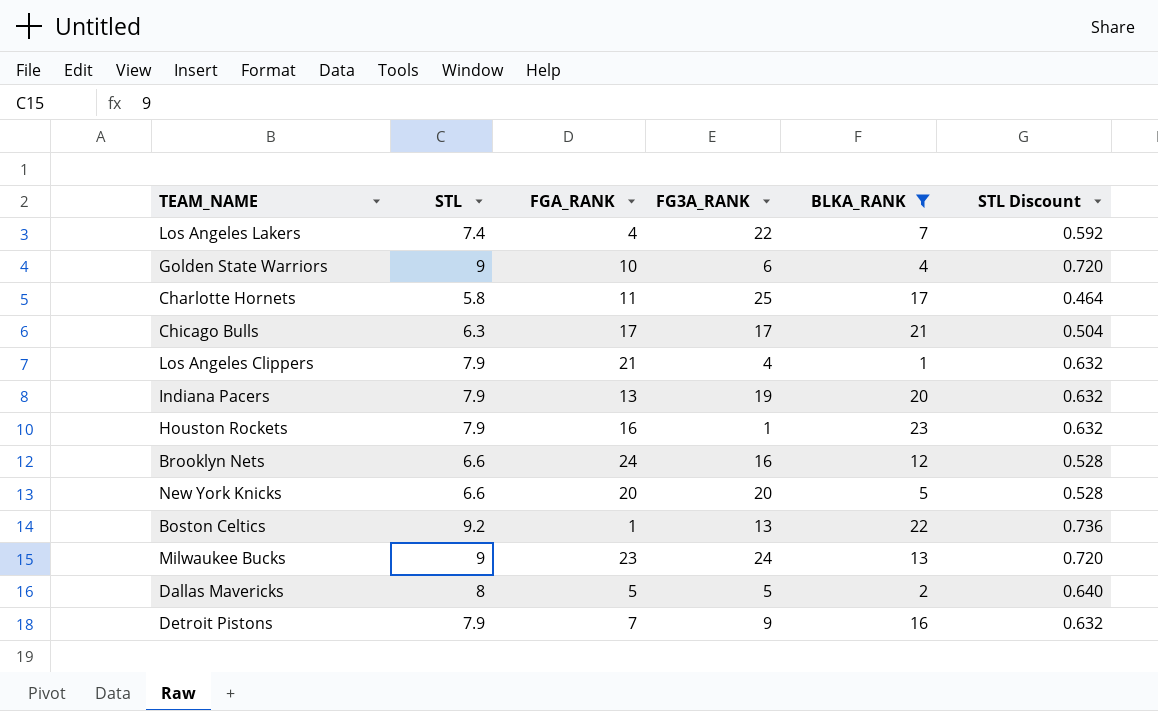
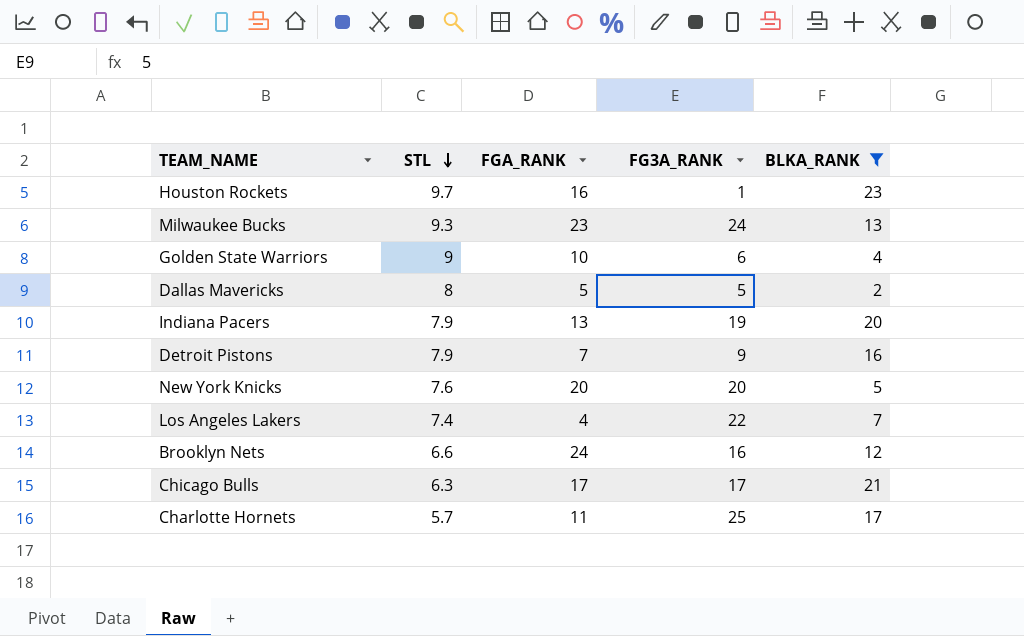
row order: none -> STL descending
column STL Discount | formula: [STL] * 0.08 -> none
row Los Angeles Clippers: 7.9 | 21 | 4 | 1 | 0.632 -> none
row Boston Celtics: 9.2 | 1 | 13 | 22 | 0.736 -> none
Houston Rockets | STL: 7.9 -> 9.7
Milwaukee Bucks | STL: 9 -> 9.3
New York Knicks | STL: 6.6 -> 7.6
Charlotte Hornets | STL: 5.8 -> 5.7

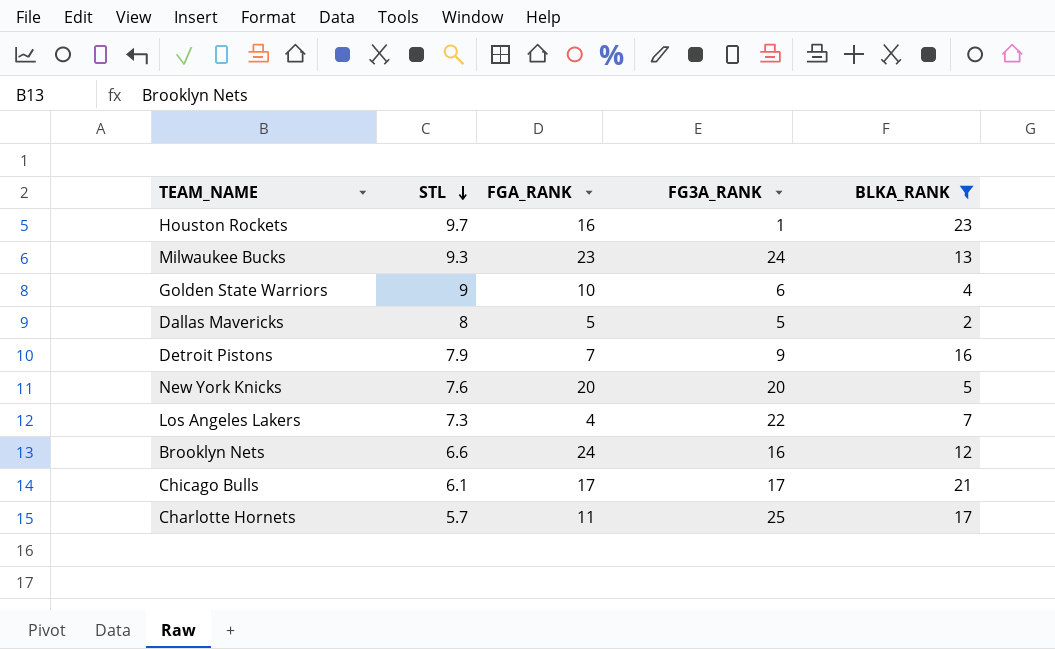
row Indiana Pacers: 7.9 | 13 | 19 | 20 -> none
Los Angeles Lakers | STL: 7.4 -> 7.3
Chicago Bulls | STL: 6.3 -> 6.1

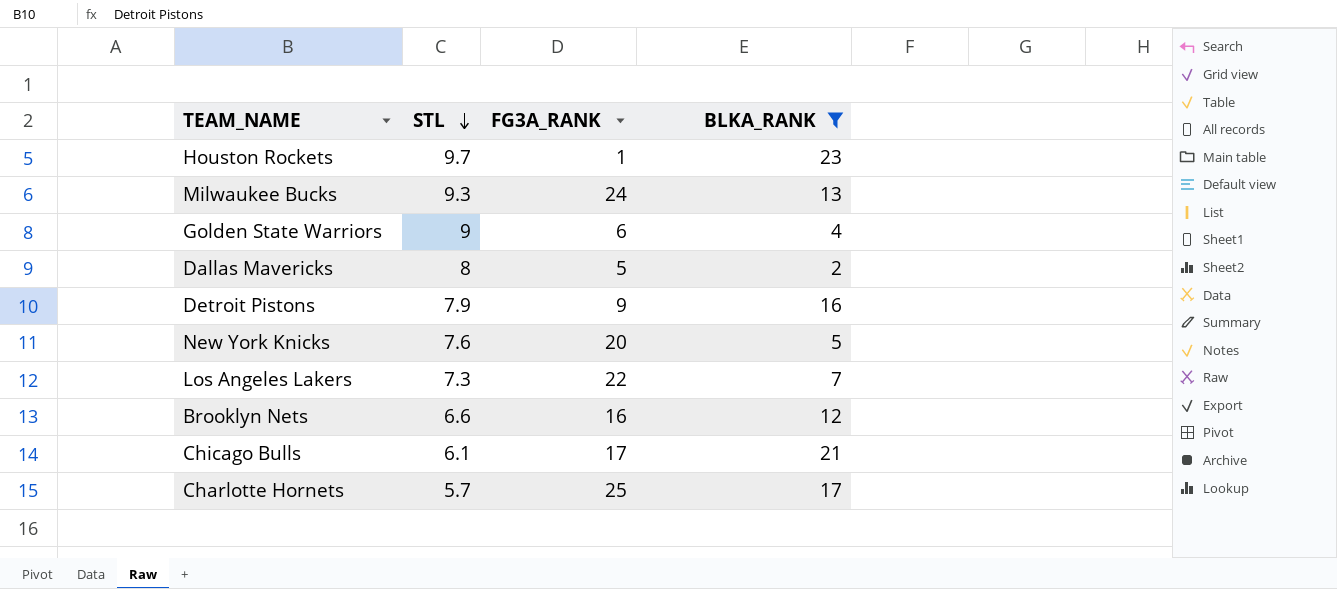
column FGA_RANK | position: 3 -> none

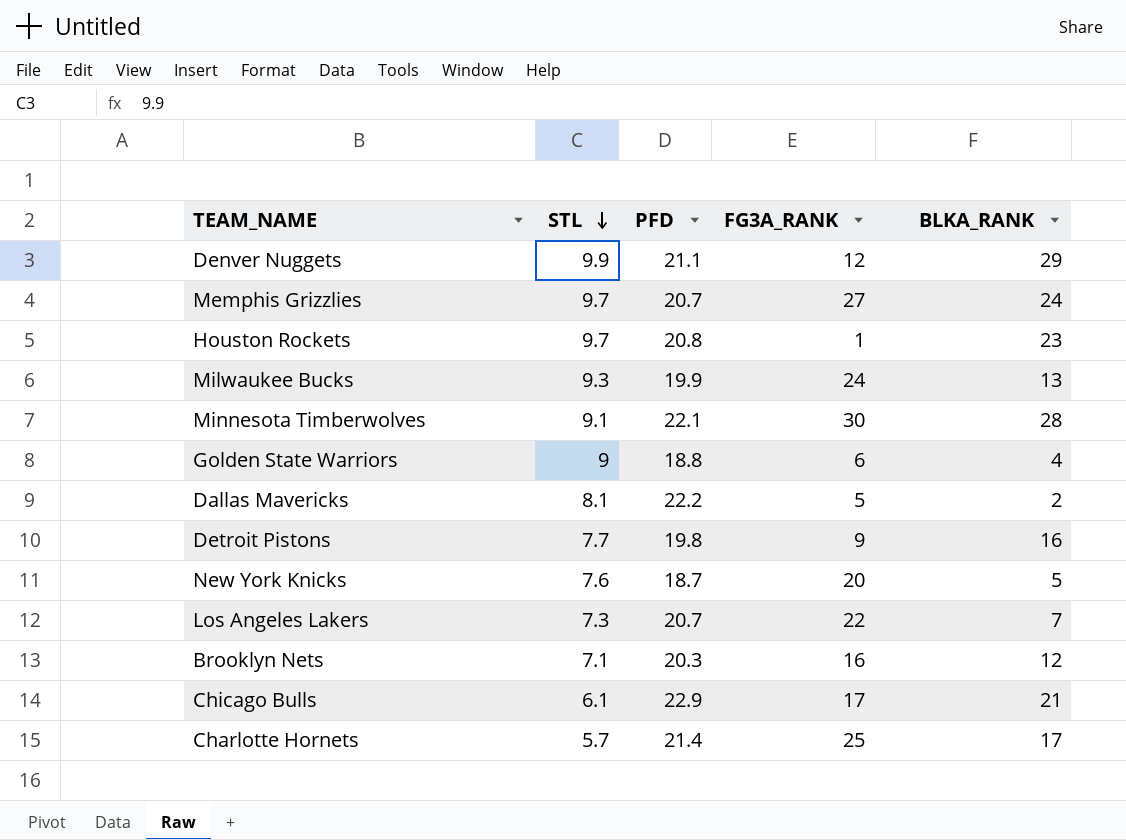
filter: BLKA_RANK <= 23 -> none
column PFD | position: none -> 3
Dallas Mavericks | STL: 8 -> 8.1
Detroit Pistons | STL: 7.9 -> 7.7
Brooklyn Nets | STL: 6.6 -> 7.1

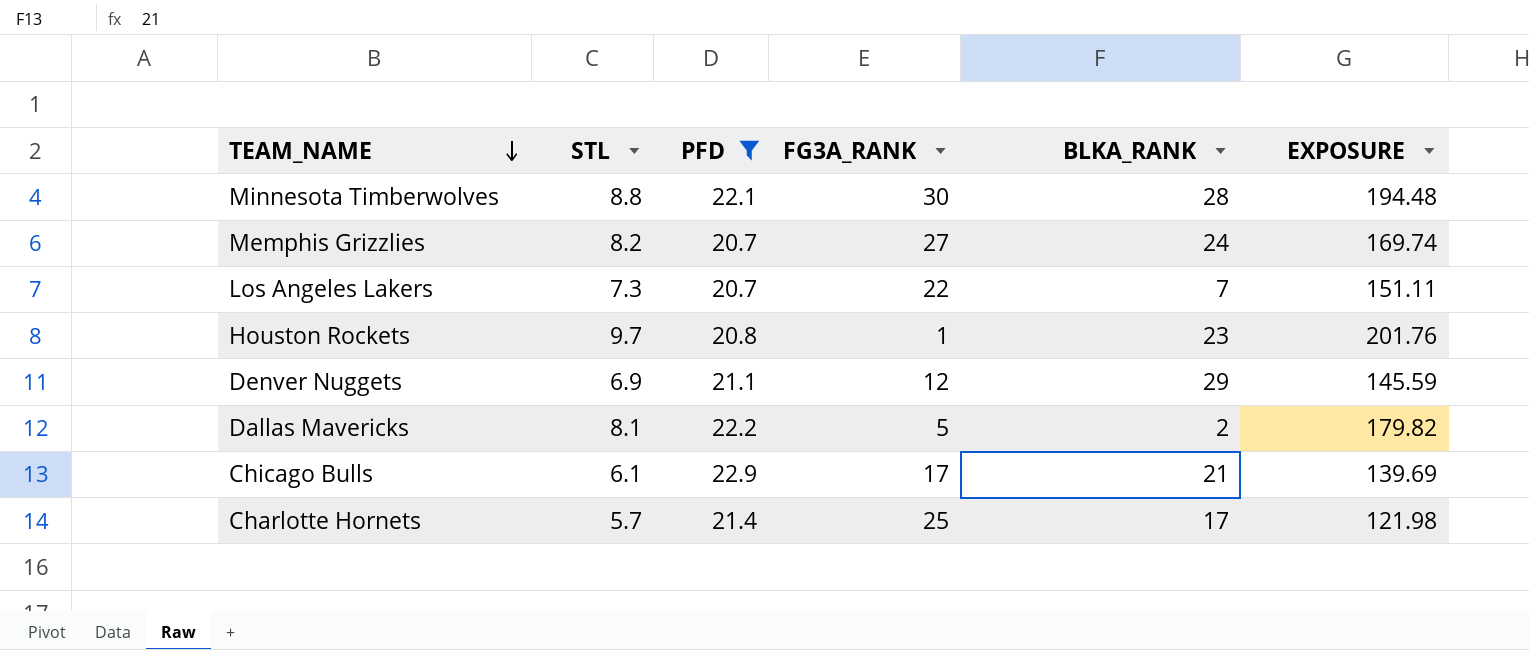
filter: none -> PFD >= 20.7
row order: STL descending -> TEAM_NAME descending
column EXPOSURE | formula: none -> [STL] * [PFD]
Minnesota Timberwolves | STL: 9.1 -> 8.8
Memphis Grizzlies | STL: 9.7 -> 8.2
Denver Nuggets | STL: 9.9 -> 6.9

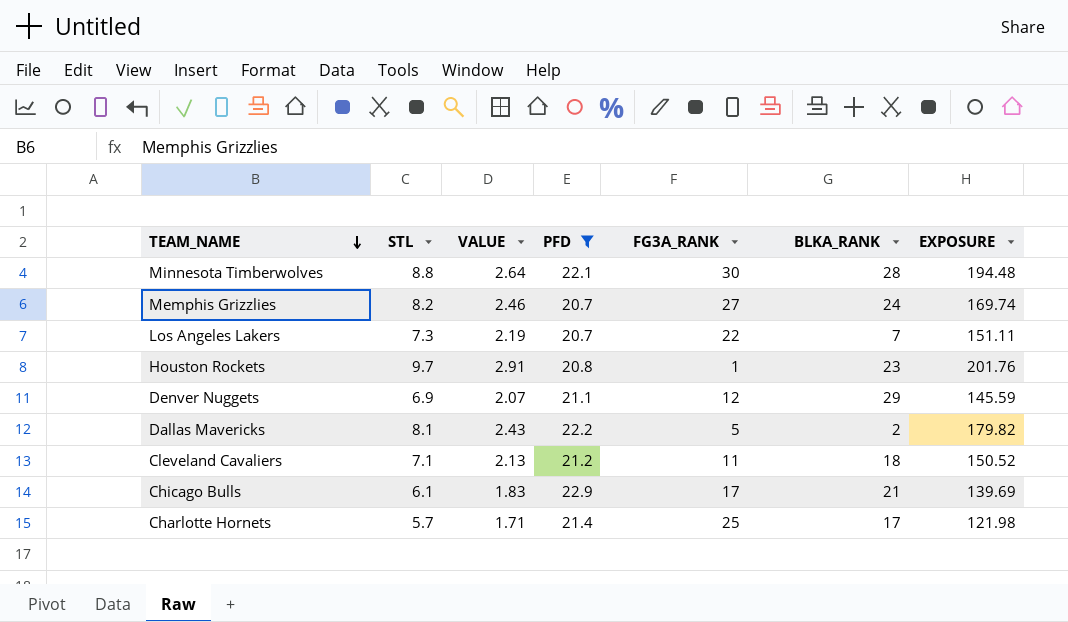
column VALUE | formula: none -> [STL] * 0.3
row Cleveland Cavaliers: none -> 7.1 | 2.13 | 21.2 | 11 | 18 | 150.52

